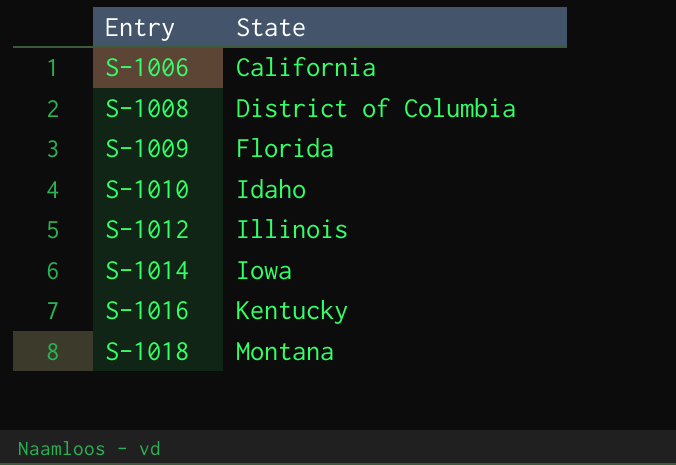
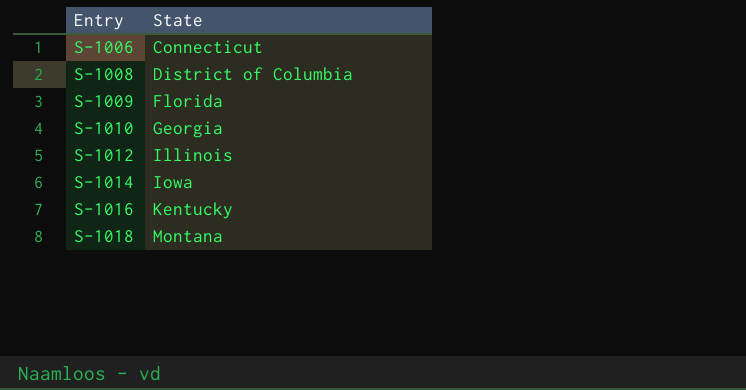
S-1006 | State: California -> Connecticut
S-1010 | State: Idaho -> Georgia

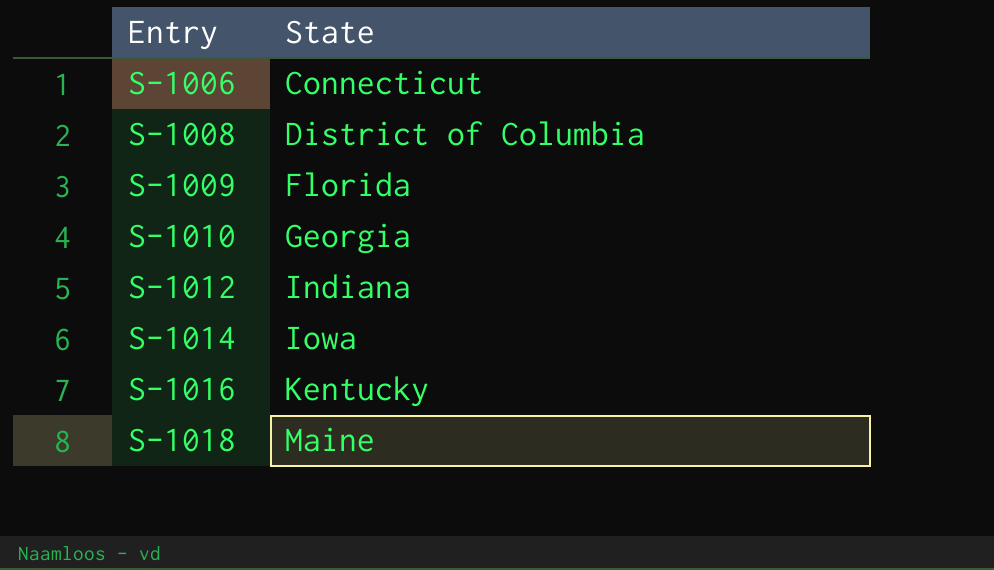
S-1012 | State: Illinois -> Indiana
S-1018 | State: Montana -> Maine

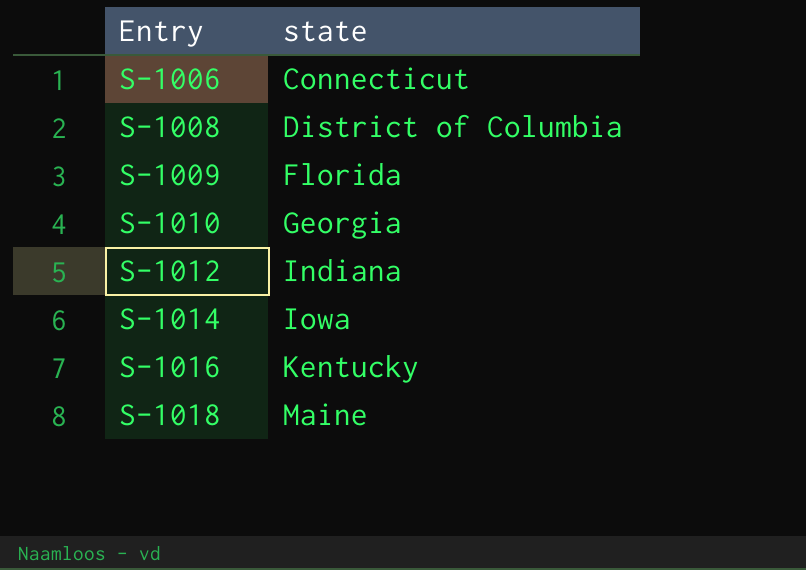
column name: State -> state

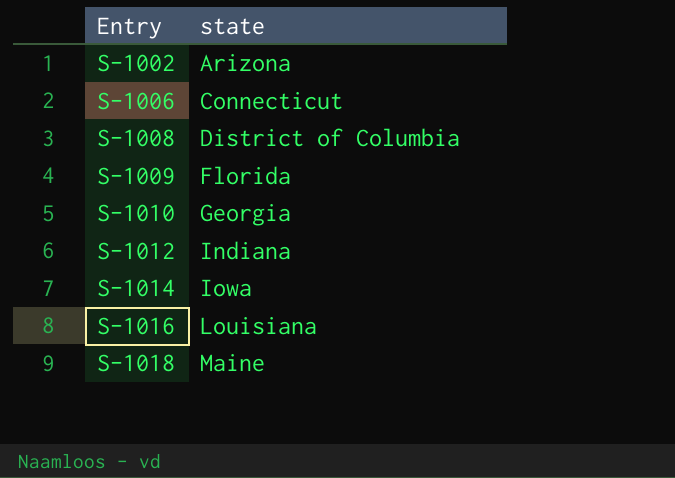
row S-1002: none -> Arizona
S-1016 | state: Kentucky -> Louisiana

